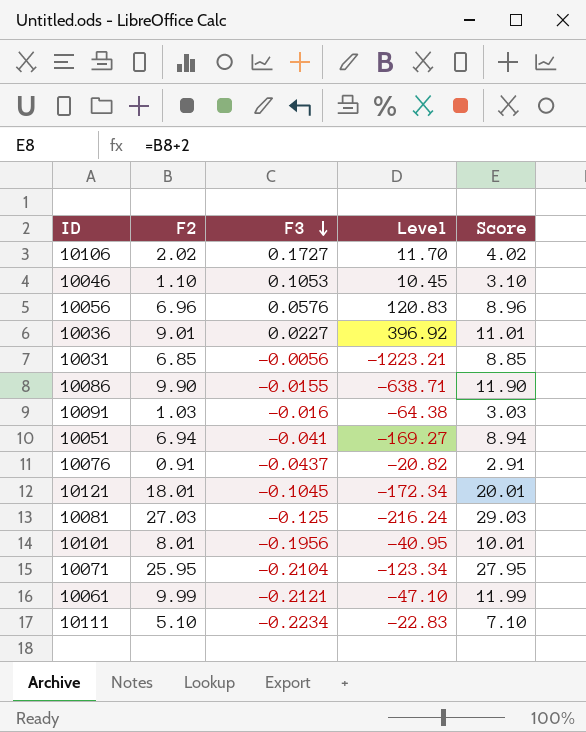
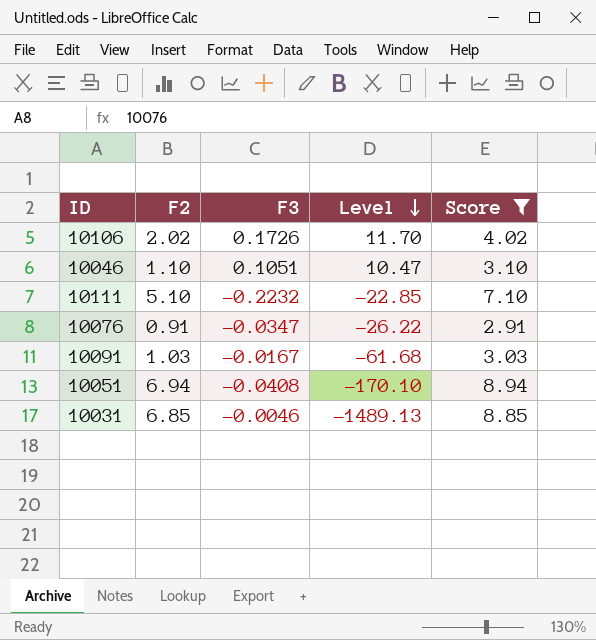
filter: none -> Score <= 8.94
row order: F3 descending -> Level descending
10106 | F3: 0.1727 -> 0.1726
10046 | F3: 0.1053 -> 0.1051
10046 | Level: 10.45 -> 10.47
10111 | F3: -0.2234 -> -0.2232
10111 | Level: -22.83 -> -22.85
10076 | F3: -0.0437 -> -0.0347
10076 | Level: -20.82 -> -26.22
10091 | F3: -0.016 -> -0.0167
10091 | Level: -64.38 -> -61.68
10051 | F3: -0.041 -> -0.0408
10051 | Level: -169.27 -> -170.10
10031 | F3: -0.0056 -> -0.0046
10031 | Level: -1223.21 -> -1489.13

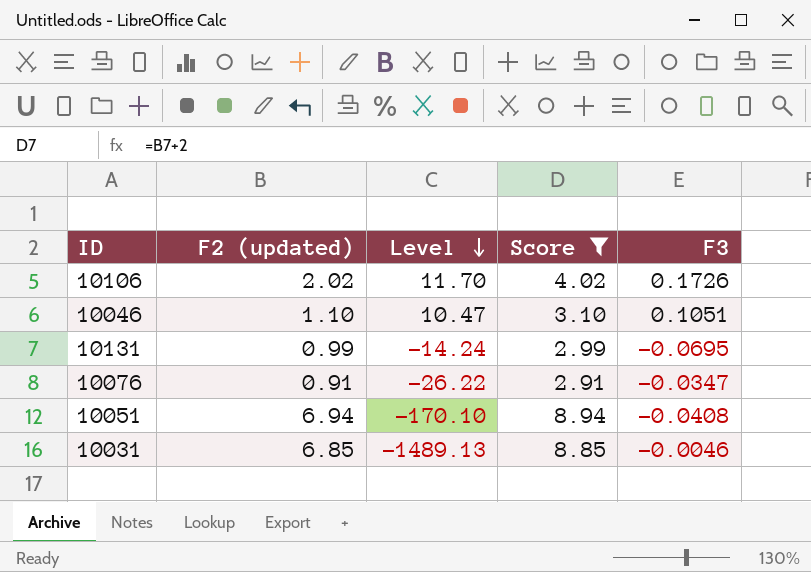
column name: F2 -> F2 (updated)
column F3 | position: 3 -> 5
row 10111: 5.10 | -0.2232 | -22.85 | 7.10 -> none
row 10091: 1.03 | -0.0167 | -61.68 | 3.03 -> none
row 10131: none -> 0.99 | -14.24 | 2.99 | -0.0695

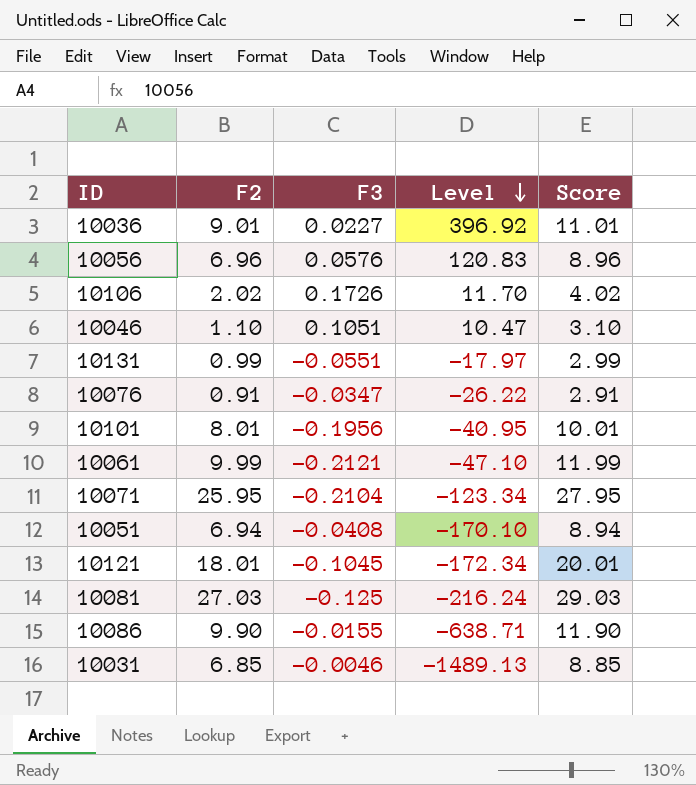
filter: Score <= 8.94 -> none
column name: F2 (updated) -> F2
column F3 | position: 5 -> 3
10131 | F3: -0.0695 -> -0.0551
10131 | Level: -14.24 -> -17.97

